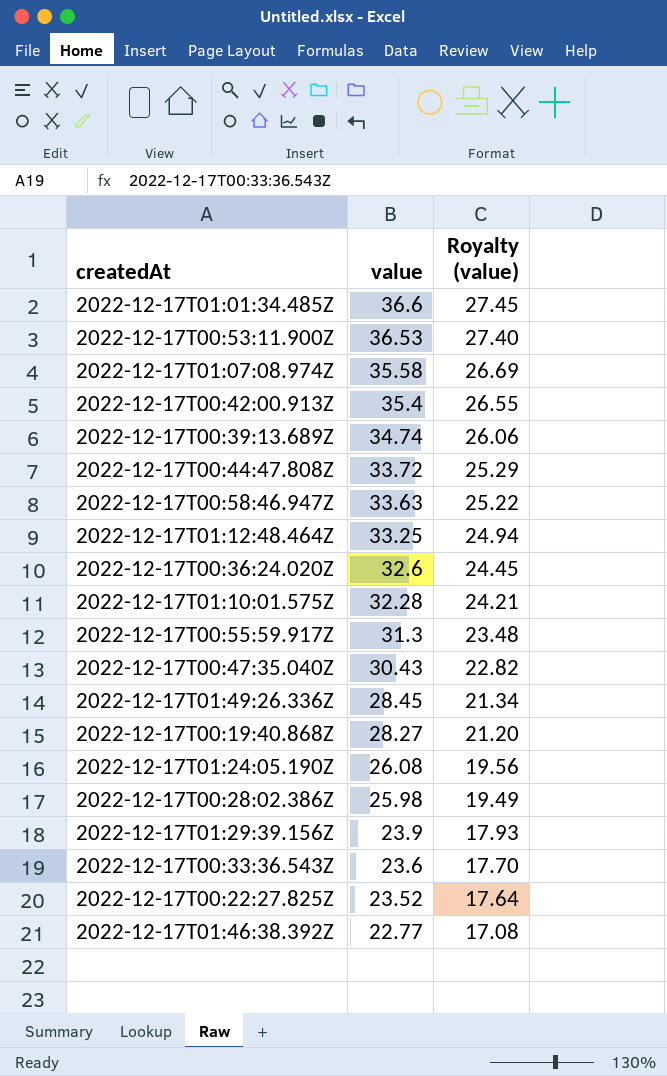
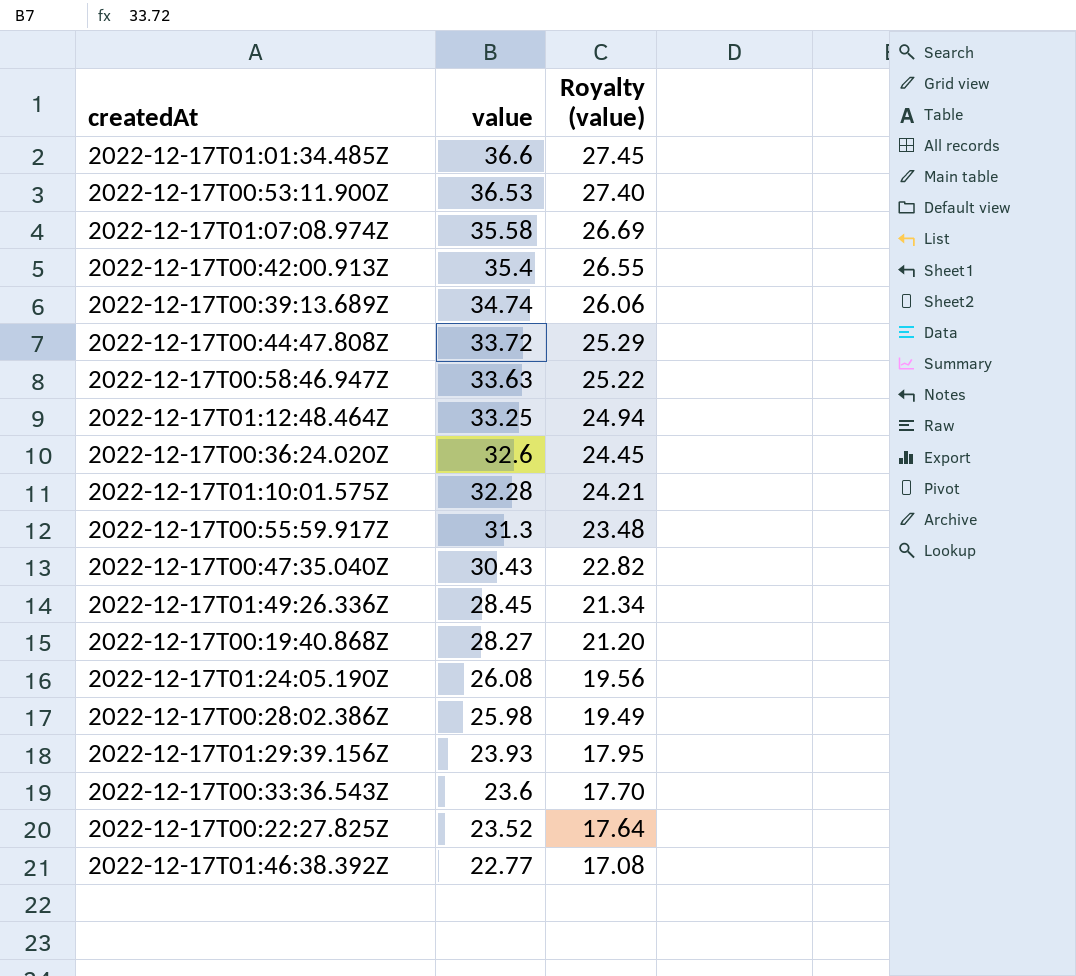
2022-12-17T01:29:39.156Z | value: 23.9 -> 23.93
2022-12-17T01:29:39.156Z | Royalty (value): 17.93 -> 17.95

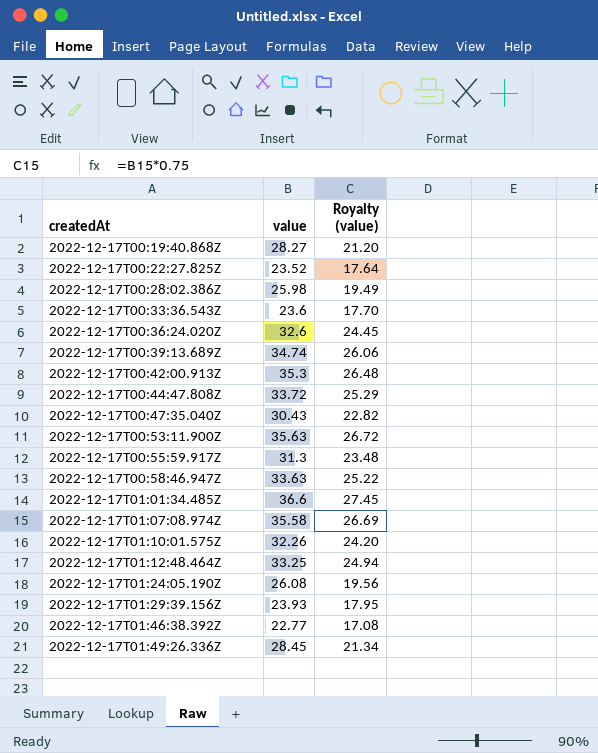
row order: value descending -> createdAt ascending
2022-12-17T00:42:00.913Z | value: 35.4 -> 35.3
2022-12-17T00:42:00.913Z | Royalty (value): 26.55 -> 26.48
2022-12-17T00:53:11.900Z | value: 36.53 -> 35.63
2022-12-17T00:53:11.900Z | Royalty (value): 27.40 -> 26.72
2022-12-17T01:10:01.575Z | value: 32.28 -> 32.26
2022-12-17T01:10:01.575Z | Royalty (value): 24.21 -> 24.20

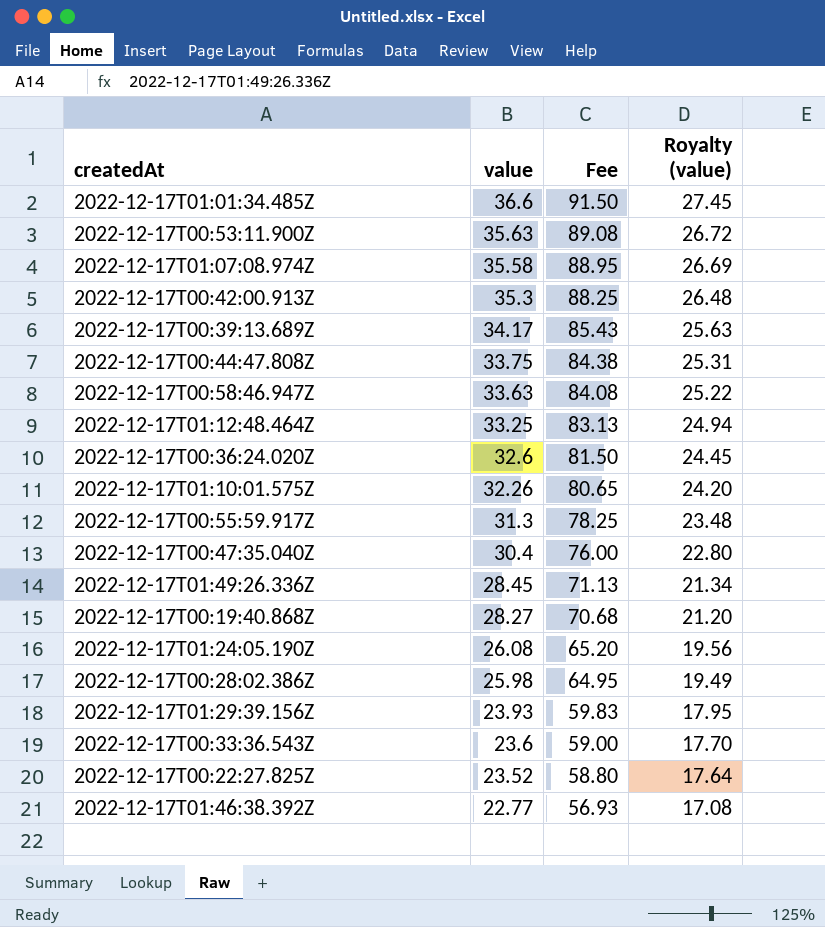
row order: createdAt ascending -> value descending
column Fee | formula: none -> [value] * 2.5
2022-12-17T00:39:13.689Z | value: 34.74 -> 34.17
2022-12-17T00:39:13.689Z | Royalty (value): 26.06 -> 25.63
2022-12-17T00:44:47.808Z | value: 33.72 -> 33.75
2022-12-17T00:44:47.808Z | Royalty (value): 25.29 -> 25.31
2022-12-17T00:47:35.040Z | value: 30.43 -> 30.4
2022-12-17T00:47:35.040Z | Royalty (value): 22.82 -> 22.80

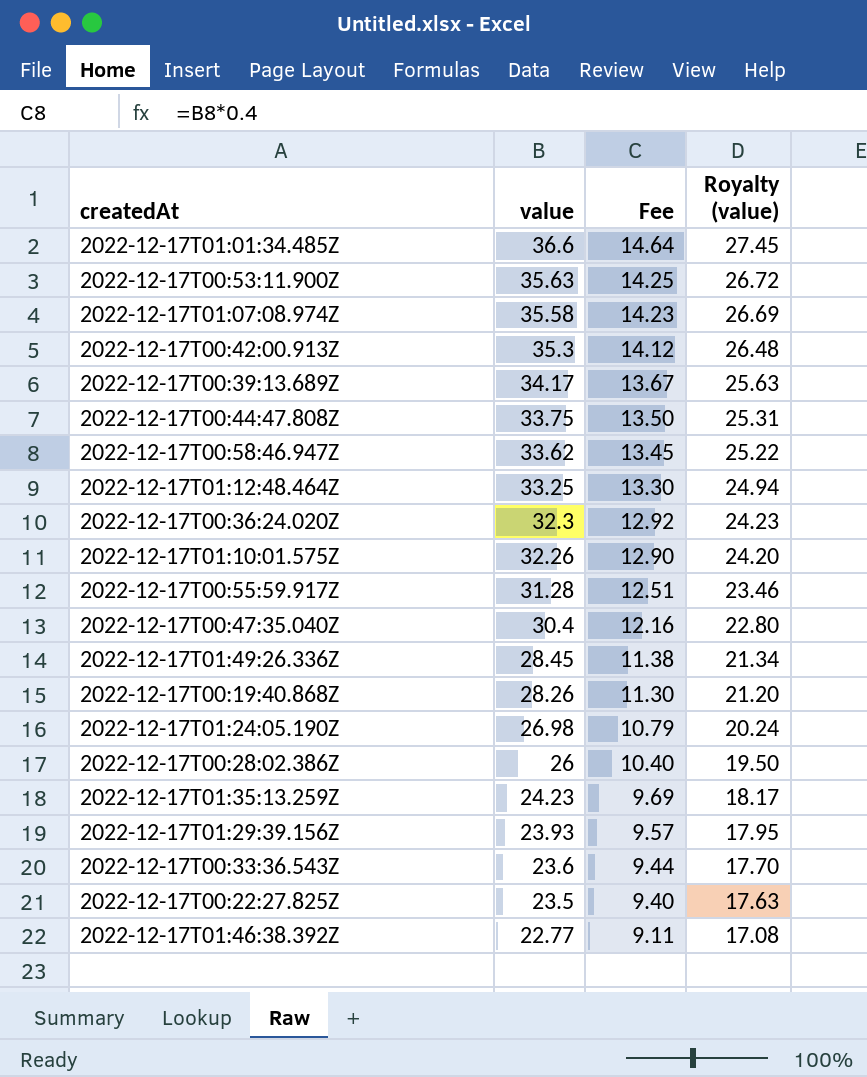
column Fee | formula: [value] * 2.5 -> [value] * 0.4
2022-12-17T00:58:46.947Z | value: 33.63 -> 33.62
2022-12-17T00:36:24.020Z | value: 32.6 -> 32.3
2022-12-17T00:36:24.020Z | Royalty (value): 24.45 -> 24.23
2022-12-17T00:55:59.917Z | value: 31.3 -> 31.28
2022-12-17T00:55:59.917Z | Royalty (value): 23.48 -> 23.46
2022-12-17T00:19:40.868Z | value: 28.27 -> 28.26
2022-12-17T01:24:05.190Z | value: 26.08 -> 26.98
2022-12-17T01:24:05.190Z | Royalty (value): 19.56 -> 20.24
2022-12-17T00:28:02.386Z | value: 25.98 -> 26
2022-12-17T00:28:02.386Z | Royalty (value): 19.49 -> 19.50
row 2022-12-17T01:35:13.259Z: none -> 24.23 | 9.69 | 18.17
2022-12-17T00:22:27.825Z | value: 23.52 -> 23.5
2022-12-17T00:22:27.825Z | Royalty (value): 17.64 -> 17.63

